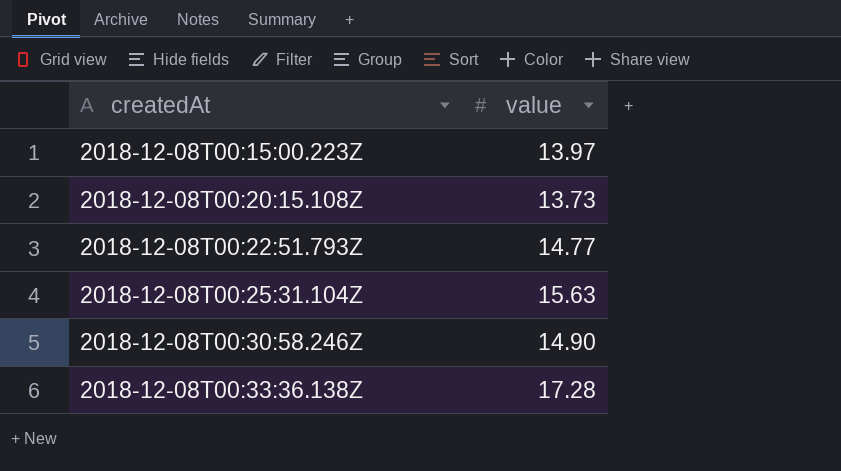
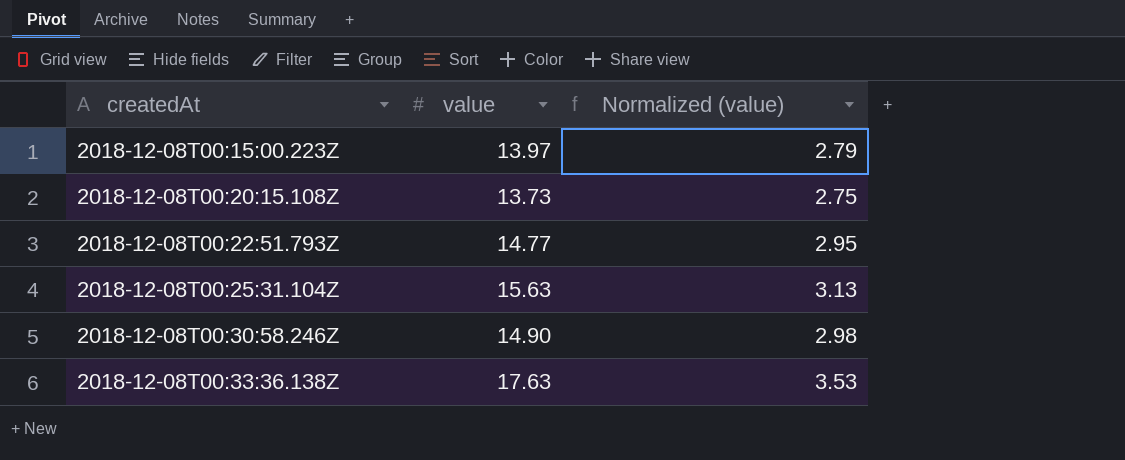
column Normalized (value) | formula: none -> [value] * 0.2
2018-12-08T00:33:36.138Z | value: 17.28 -> 17.63

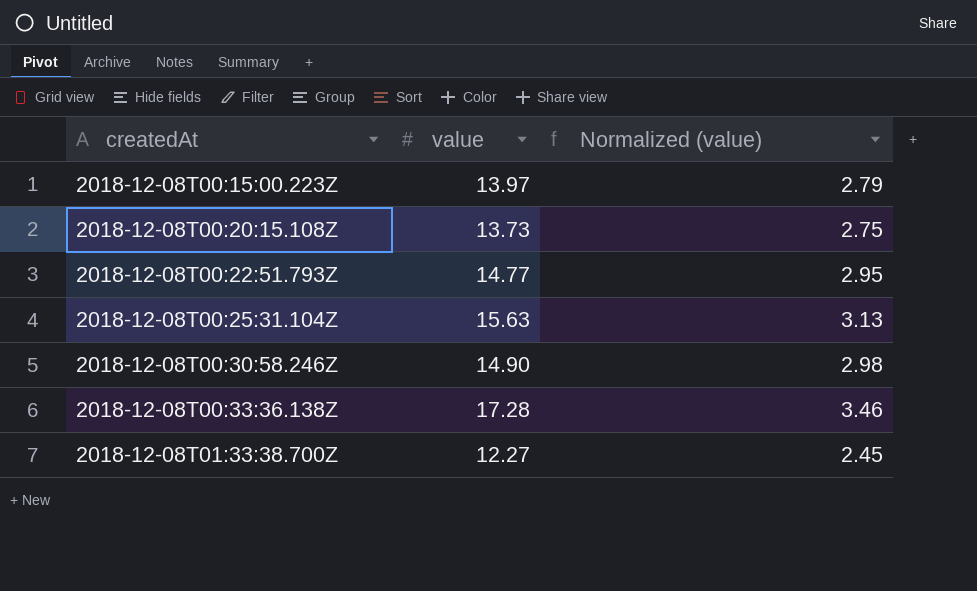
2018-12-08T00:33:36.138Z | value: 17.63 -> 17.28
2018-12-08T00:33:36.138Z | Normalized (value): 3.53 -> 3.46
row 2018-12-08T01:33:38.700Z: none -> 12.27 | 2.45

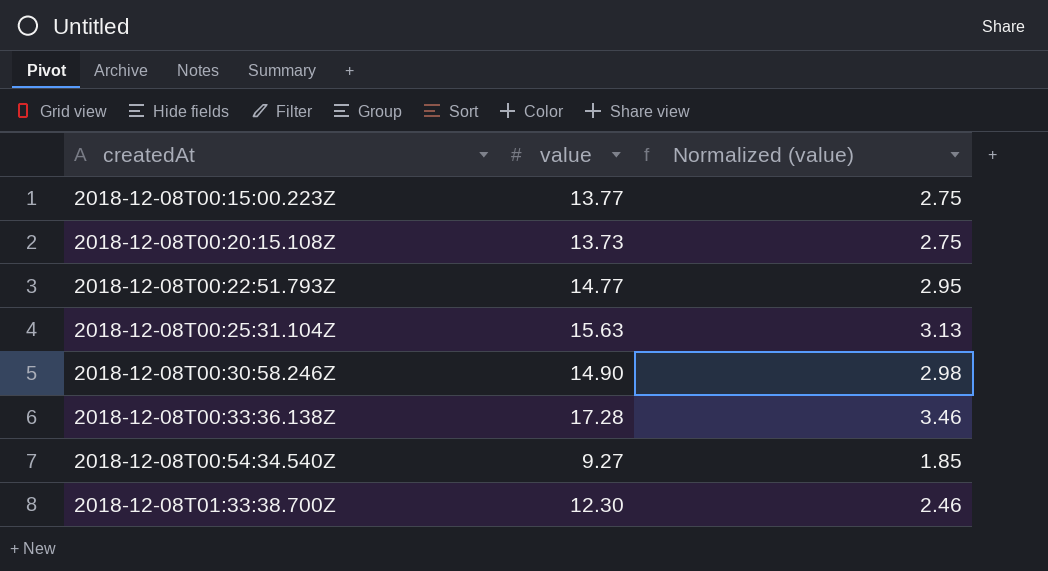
2018-12-08T00:15:00.223Z | value: 13.97 -> 13.77
2018-12-08T00:15:00.223Z | Normalized (value): 2.79 -> 2.75
row 2018-12-08T00:54:34.540Z: none -> 9.27 | 1.85
2018-12-08T01:33:38.700Z | value: 12.27 -> 12.30
2018-12-08T01:33:38.700Z | Normalized (value): 2.45 -> 2.46

